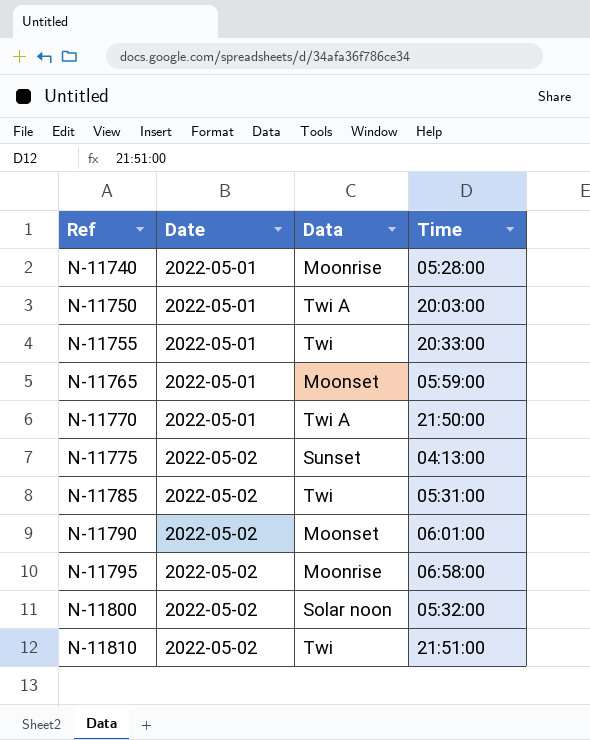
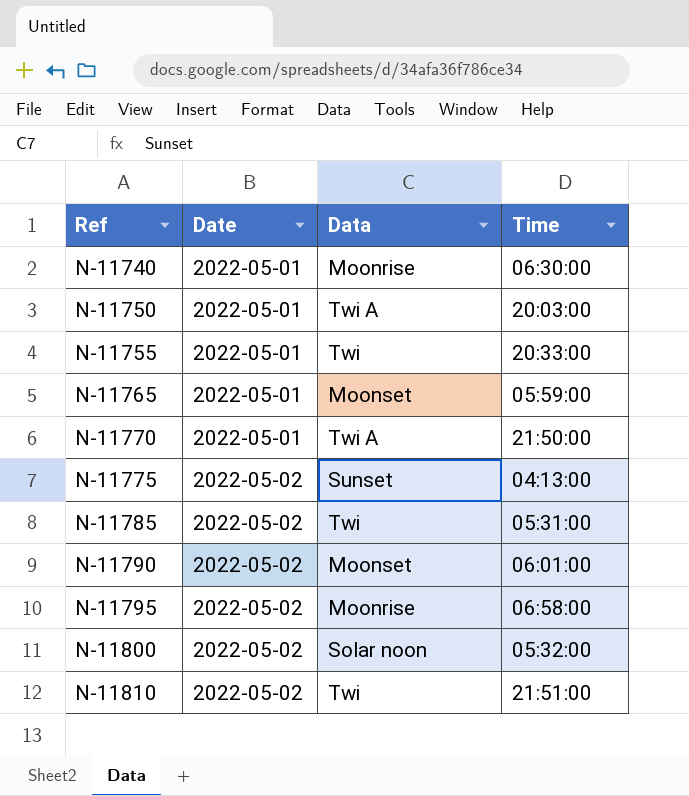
N-11740 | Time: 05:28:00 -> 06:30:00

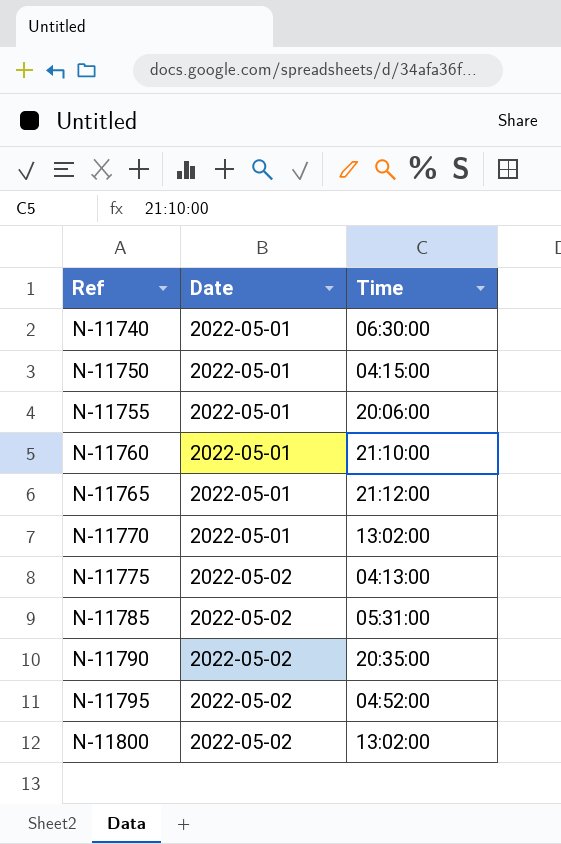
column Data | position: 3 -> none
row N-11810: 2022-05-02 | Twi | 21:51:00 -> none
N-11750 | Time: 20:03:00 -> 04:15:00
N-11755 | Time: 20:33:00 -> 20:06:00
row N-11760: none -> 2022-05-01 | 21:10:00
N-11765 | Time: 05:59:00 -> 21:12:00
N-11770 | Time: 21:50:00 -> 13:02:00
N-11790 | Time: 06:01:00 -> 20:35:00
N-11795 | Time: 06:58:00 -> 04:52:00
N-11800 | Time: 05:32:00 -> 13:02:00

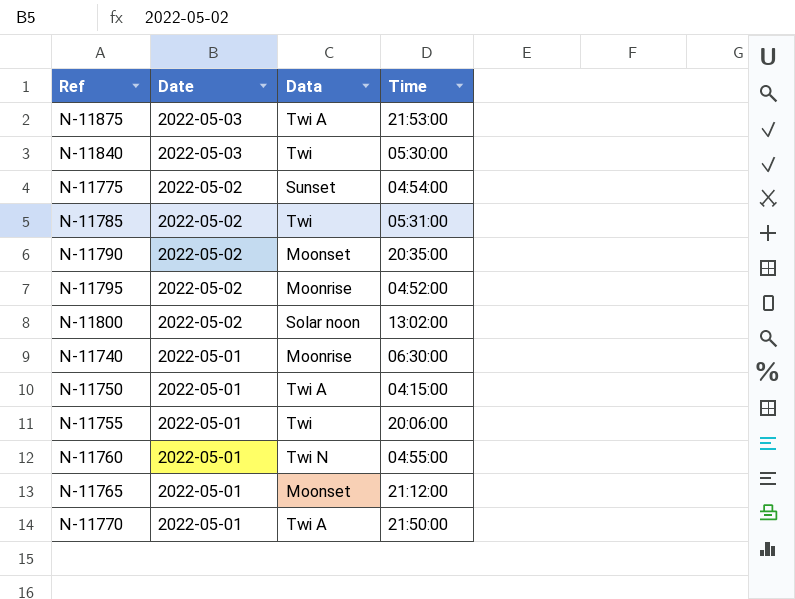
row order: Ref ascending -> Date descending
column Data | position: none -> 3
row N-11875: none -> 2022-05-03 | Twi A | 21:53:00
row N-11840: none -> 2022-05-03 | Twi | 05:30:00
N-11775 | Time: 04:13:00 -> 04:54:00
N-11760 | Time: 21:10:00 -> 04:55:00
N-11770 | Time: 13:02:00 -> 21:50:00

